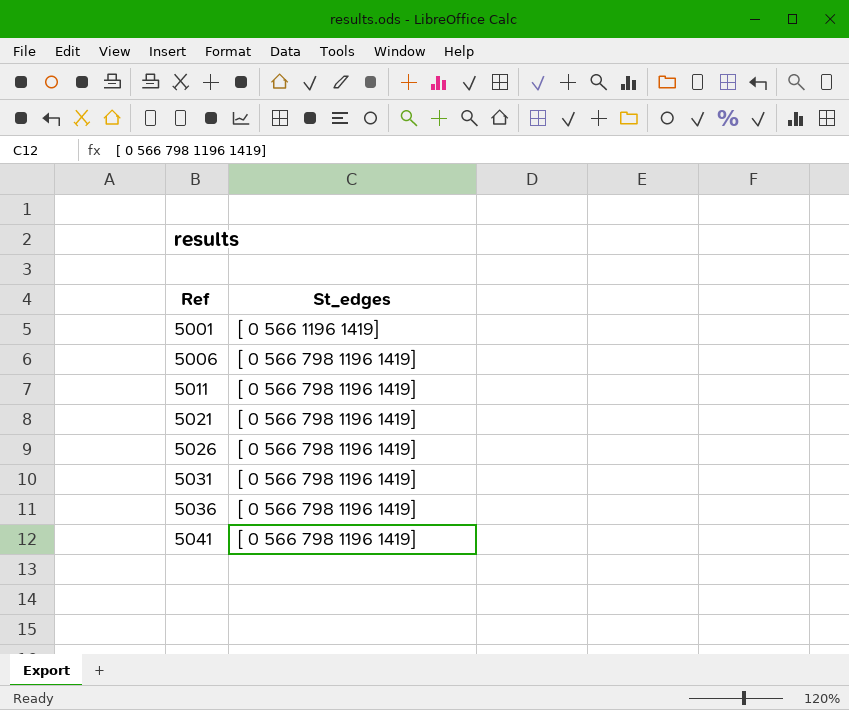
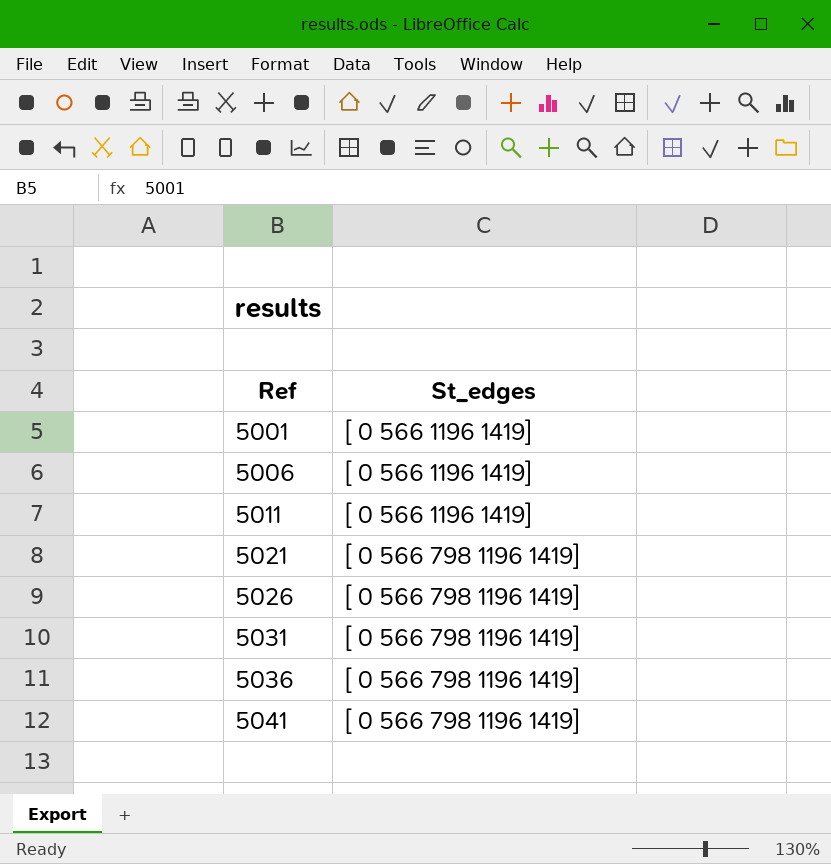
5006 | St_edges: [ 0 566 798 1196 1419] -> [ 0 566 1196 1419]
5011 | St_edges: [ 0 566 798 1196 1419] -> [ 0 566 1196 1419]

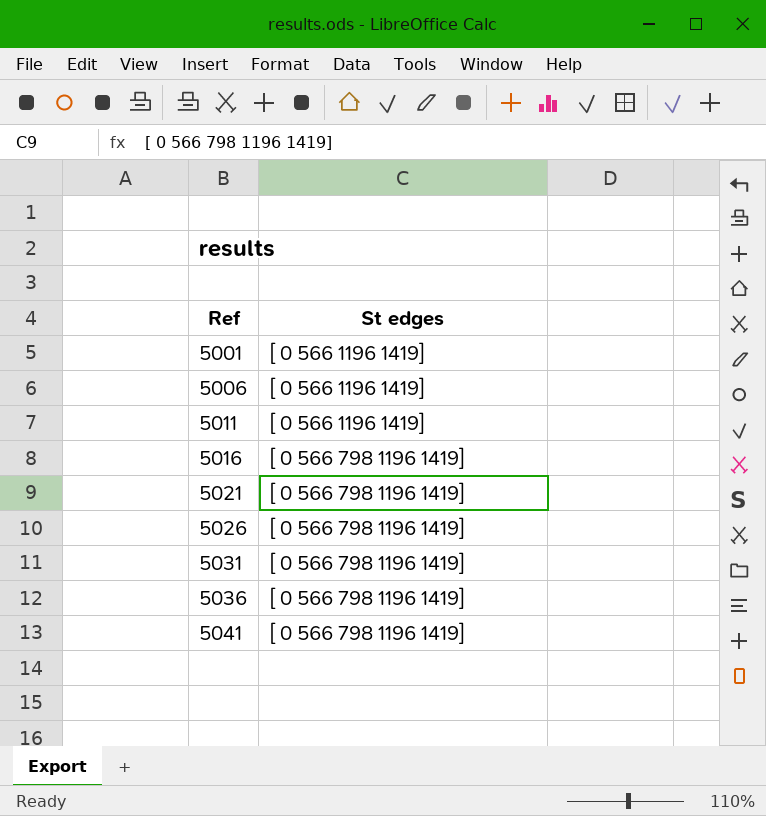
column name: St_edges -> St edges
row 5016: none -> [ 0 566 798 1196 1419]

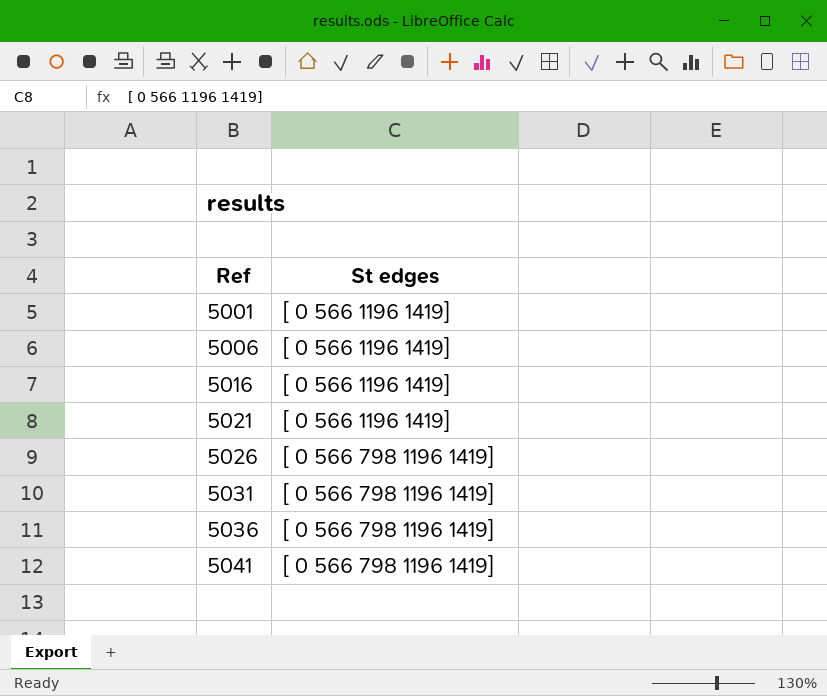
row 5011: [ 0 566 1196 1419] -> none
5016 | St edges: [ 0 566 798 1196 1419] -> [ 0 566 1196 1419]
5021 | St edges: [ 0 566 798 1196 1419] -> [ 0 566 1196 1419]

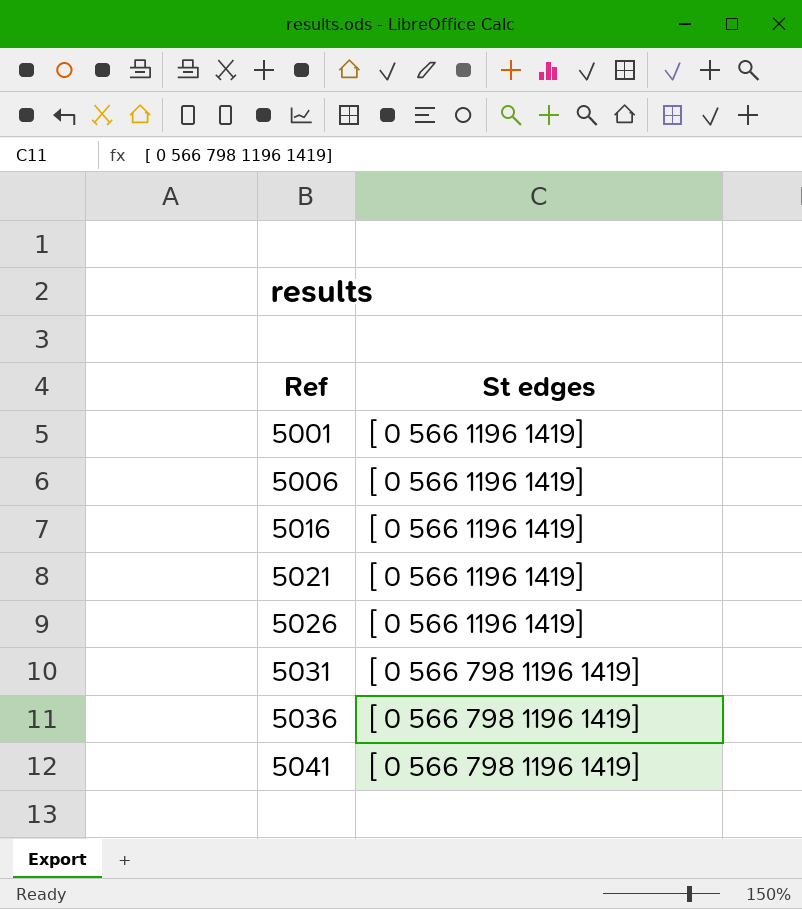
5026 | St edges: [ 0 566 798 1196 1419] -> [ 0 566 1196 1419]

